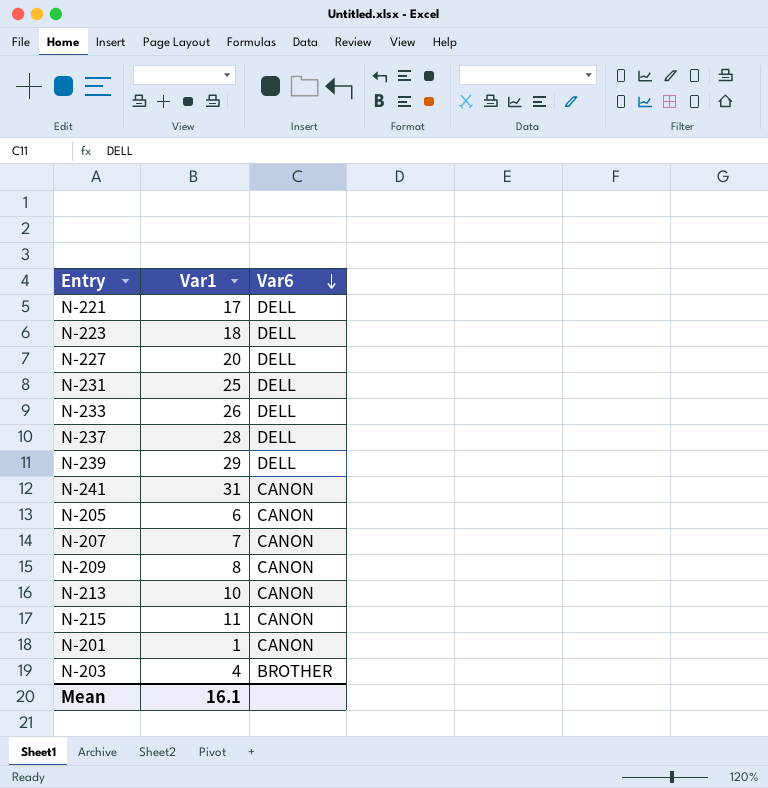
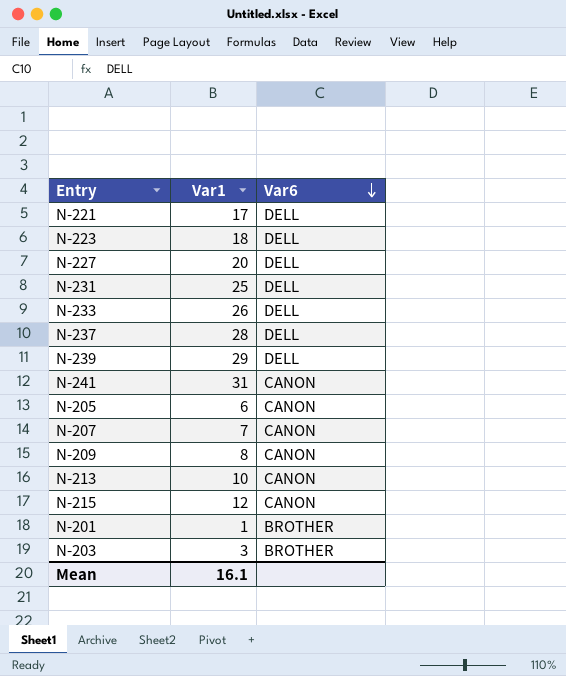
N-215 | Var1: 11 -> 12
N-201 | Var6: CANON -> BROTHER
N-203 | Var1: 4 -> 3

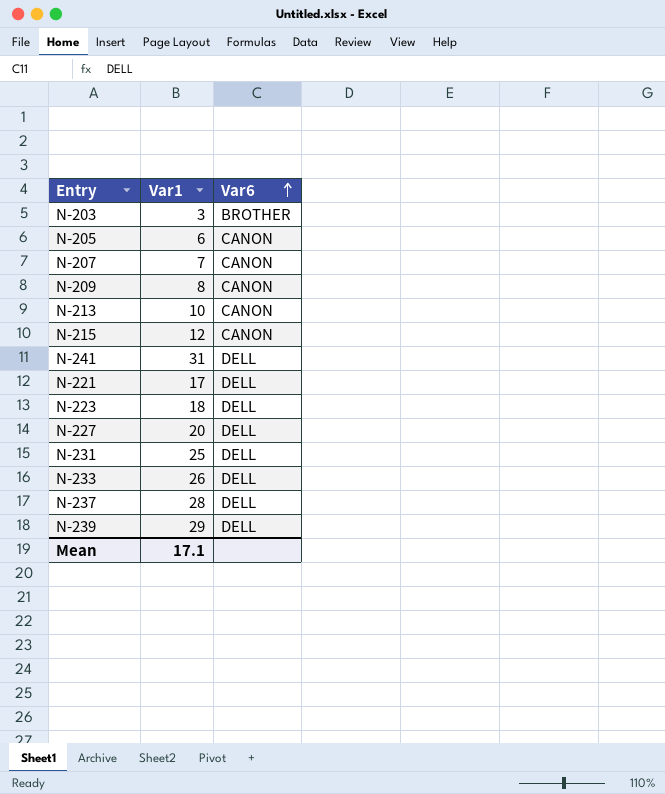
row order: Var6 descending -> Var6 ascending
row N-201: 1 | BROTHER -> none
N-241 | Var6: CANON -> DELL
Mean | Var1: 16.1 -> 17.1

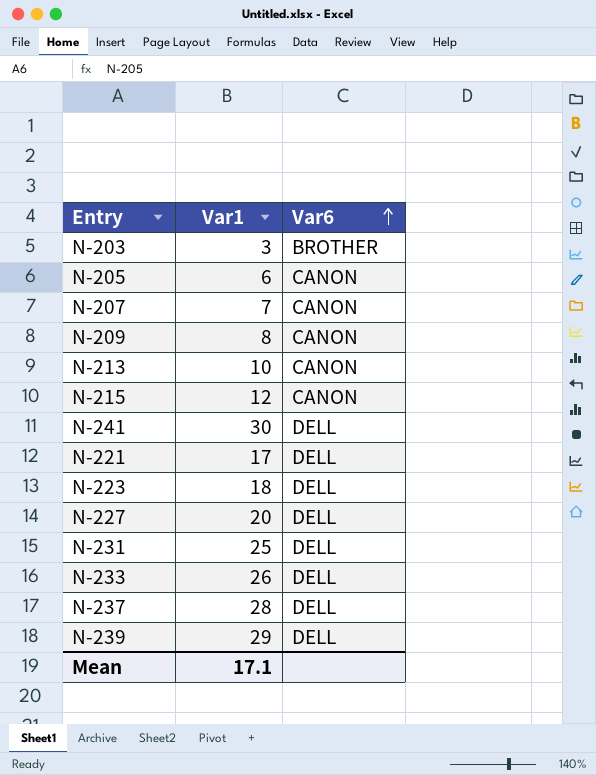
N-241 | Var1: 31 -> 30

